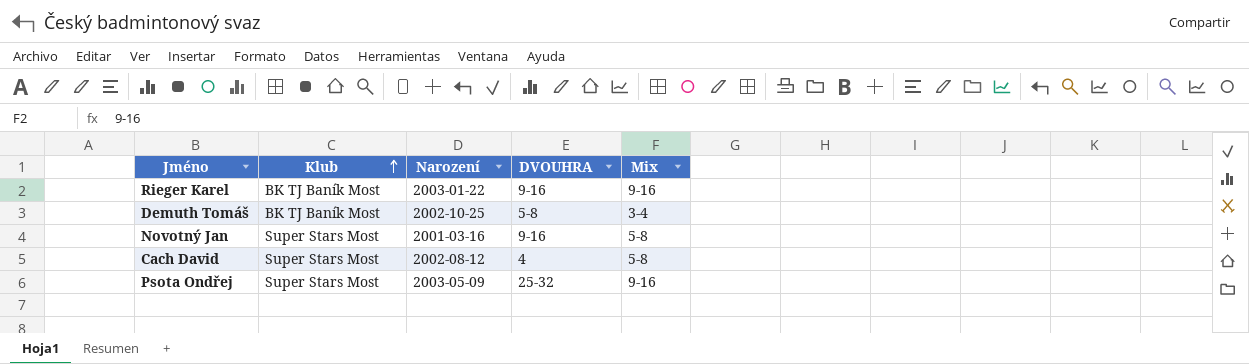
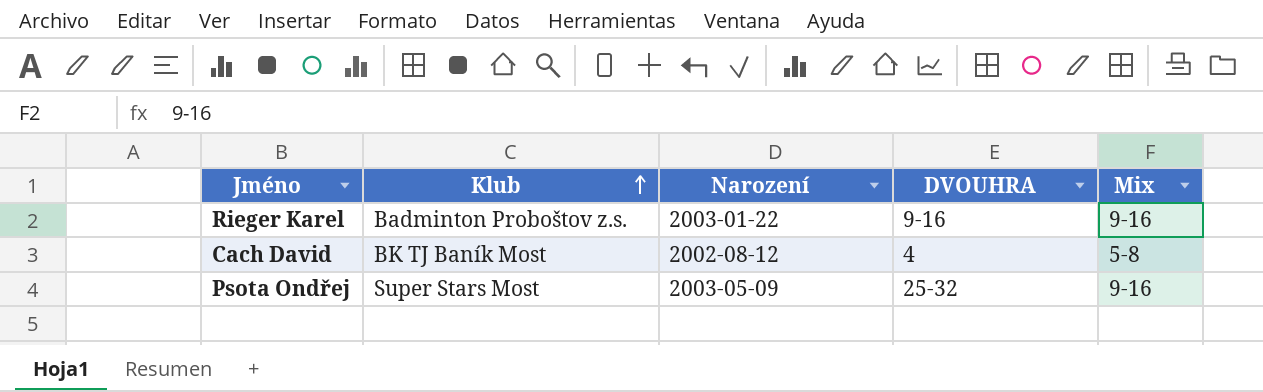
row Demuth Tomáš: BK TJ Baník Most | 2002-10-25 | 5-8 | 3-4 -> none
row Novotný Jan: Super Stars Most | 2001-03-16 | 9-16 | 5-8 -> none
Rieger Karel | Klub: BK TJ Baník Most -> Badminton Proboštov z.s.
Cach David | Klub: Super Stars Most -> BK TJ Baník Most

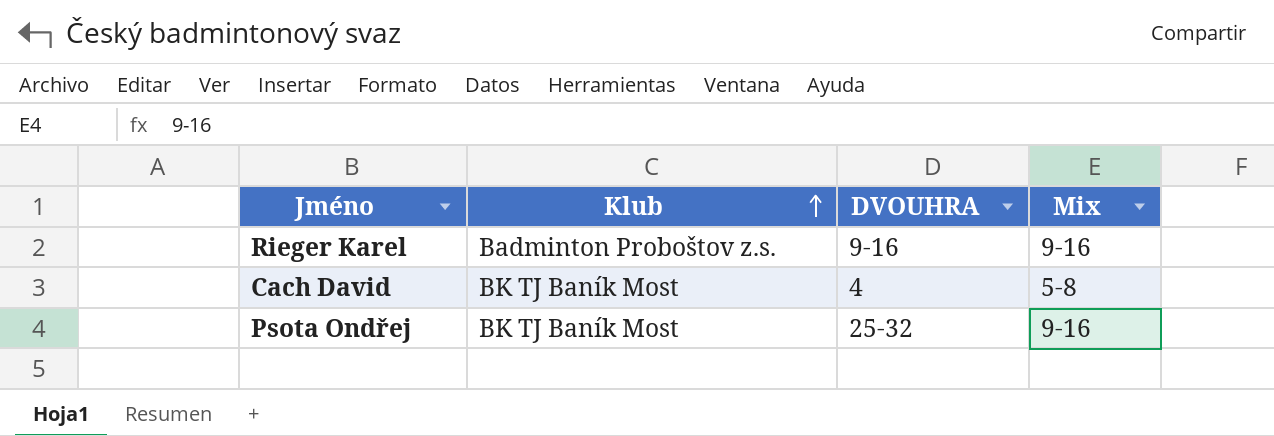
column Narození | position: 3 -> none
Psota Ondřej | Klub: Super Stars Most -> BK TJ Baník Most

